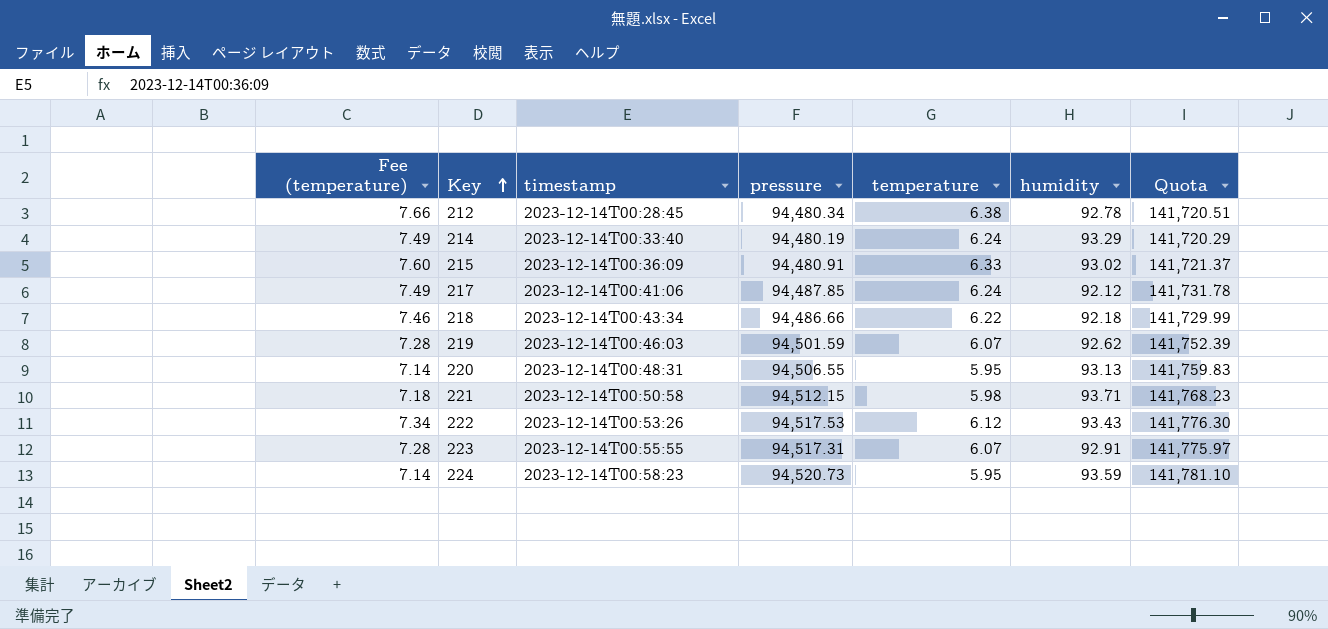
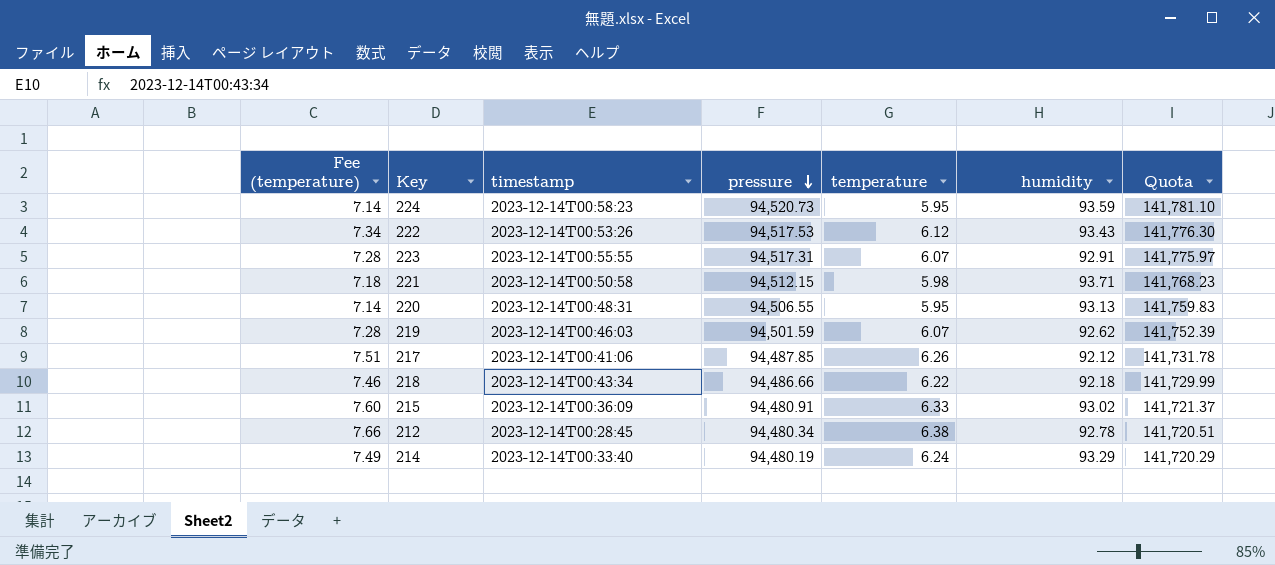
row order: Key ascending -> pressure descending
217 | Fee (temperature): 7.49 -> 7.51
217 | temperature: 6.24 -> 6.26

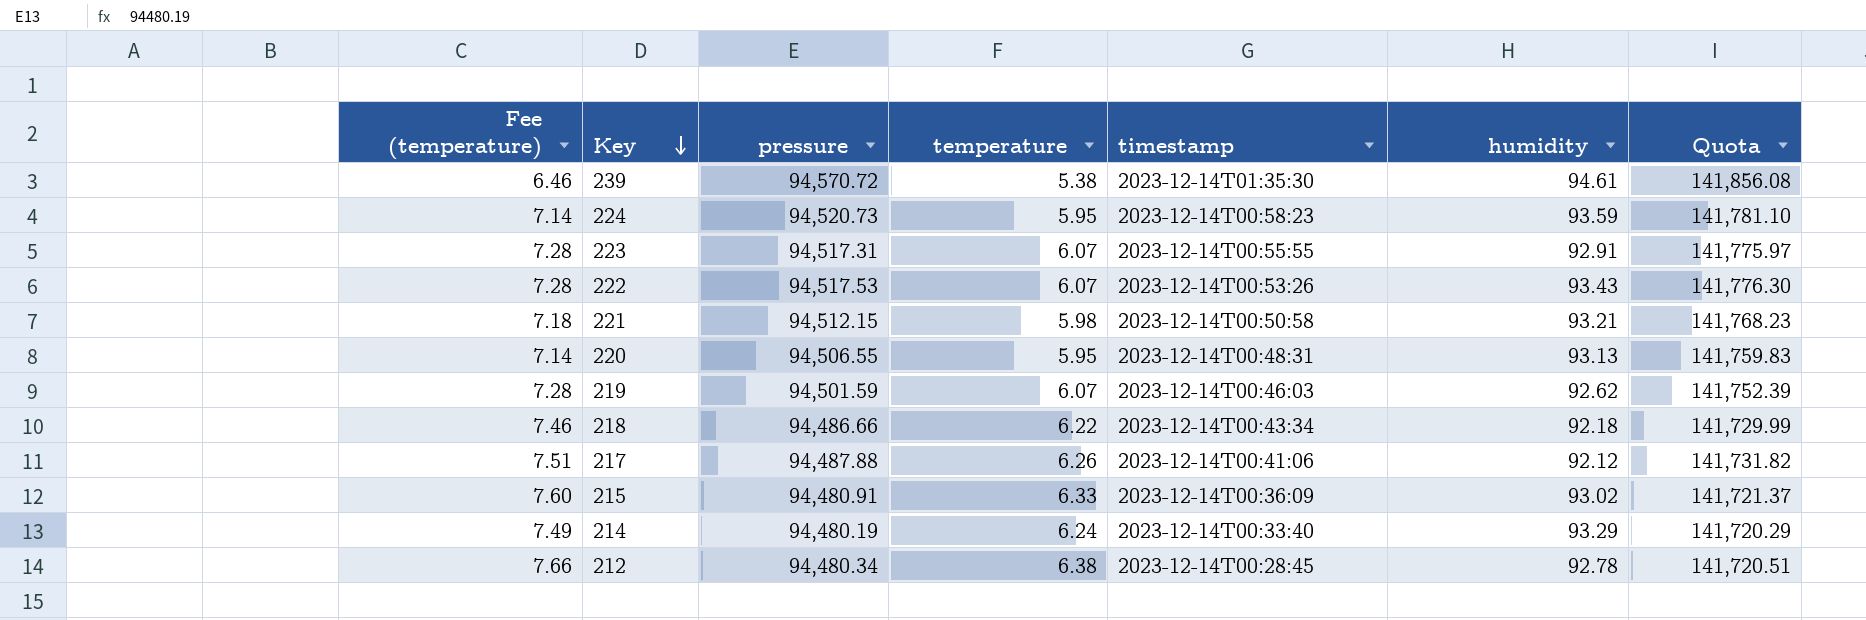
row order: pressure descending -> Key descending
column timestamp | position: 3 -> 5
row 239: none -> 6.46 | 94,570.72 | 5.38 | 2023-12-14T01:35:30 | 94.61 | 141,856.08
222 | Fee (temperature): 7.34 -> 7.28
222 | temperature: 6.12 -> 6.07
221 | humidity: 93.71 -> 93.21
217 | pressure: 94,487.85 -> 94,487.88
217 | Quota: 141,731.78 -> 141,731.82

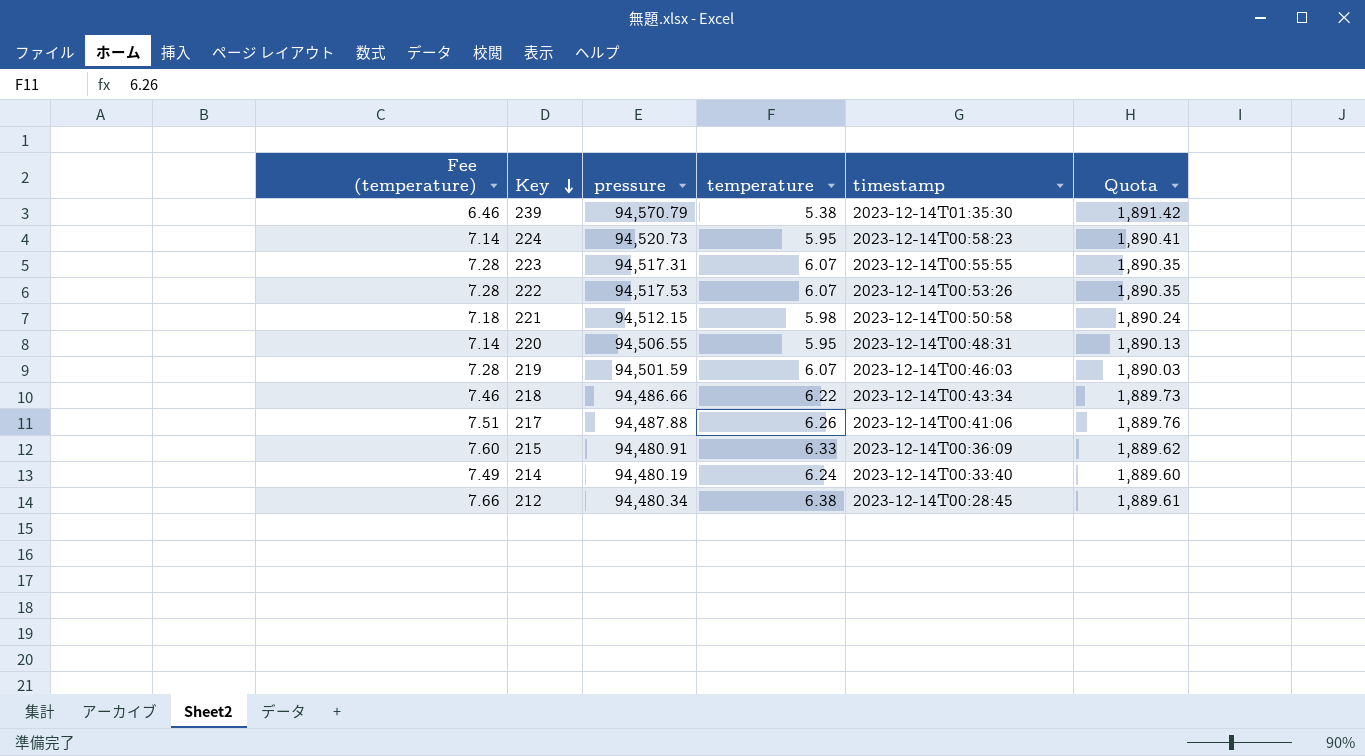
column humidity | position: 6 -> none
column Quota | formula: [pressure] * 1.5 -> [pressure] * 0.02
239 | pressure: 94,570.72 -> 94,570.79

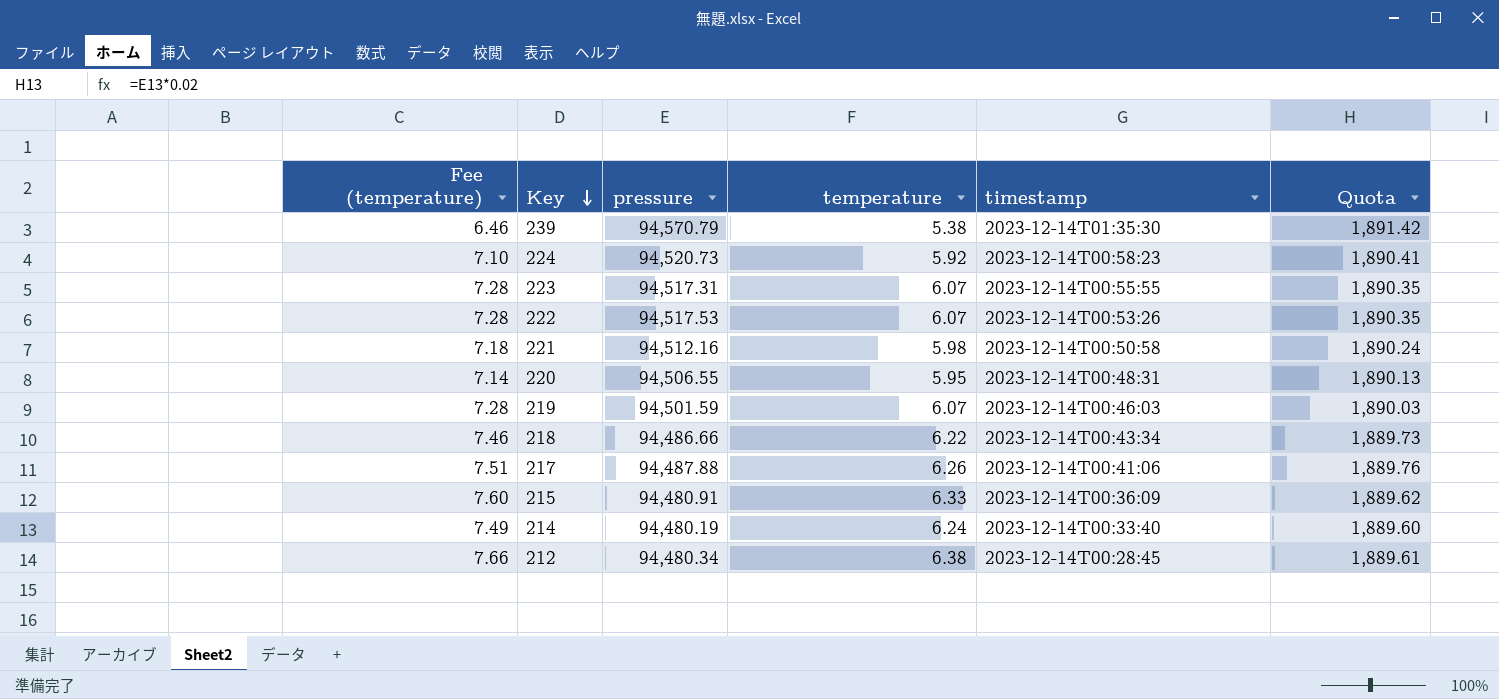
224 | Fee (temperature): 7.14 -> 7.10
224 | temperature: 5.95 -> 5.92
221 | pressure: 94,512.15 -> 94,512.16

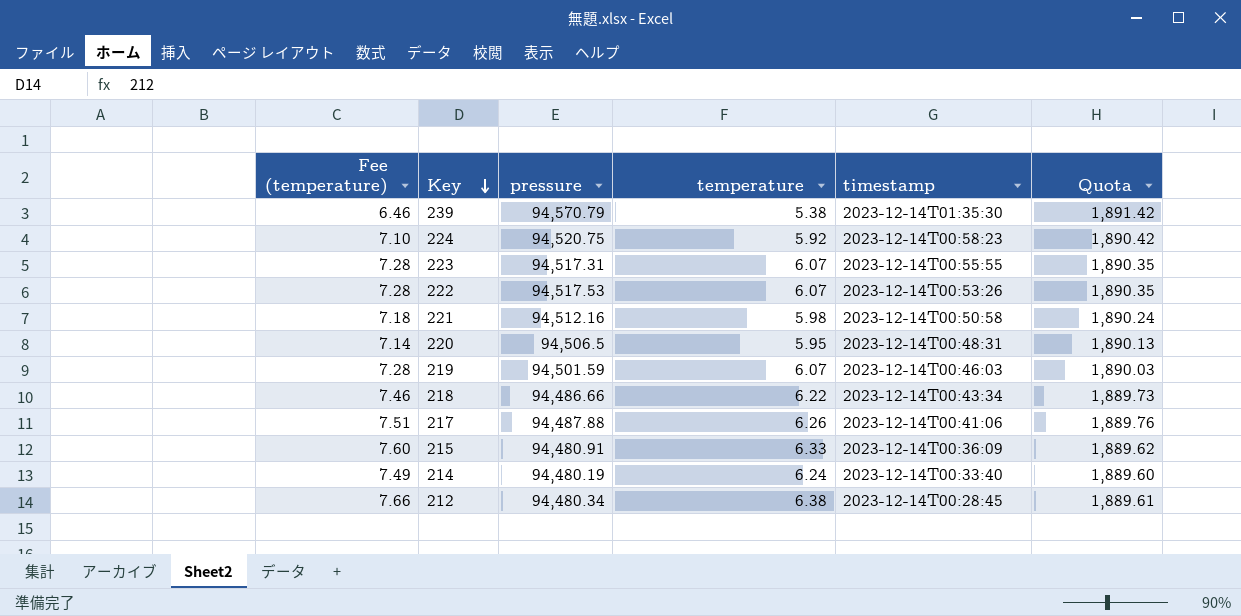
224 | pressure: 94,520.73 -> 94,520.75
224 | Quota: 1,890.41 -> 1,890.42
220 | pressure: 94,506.55 -> 94,506.5

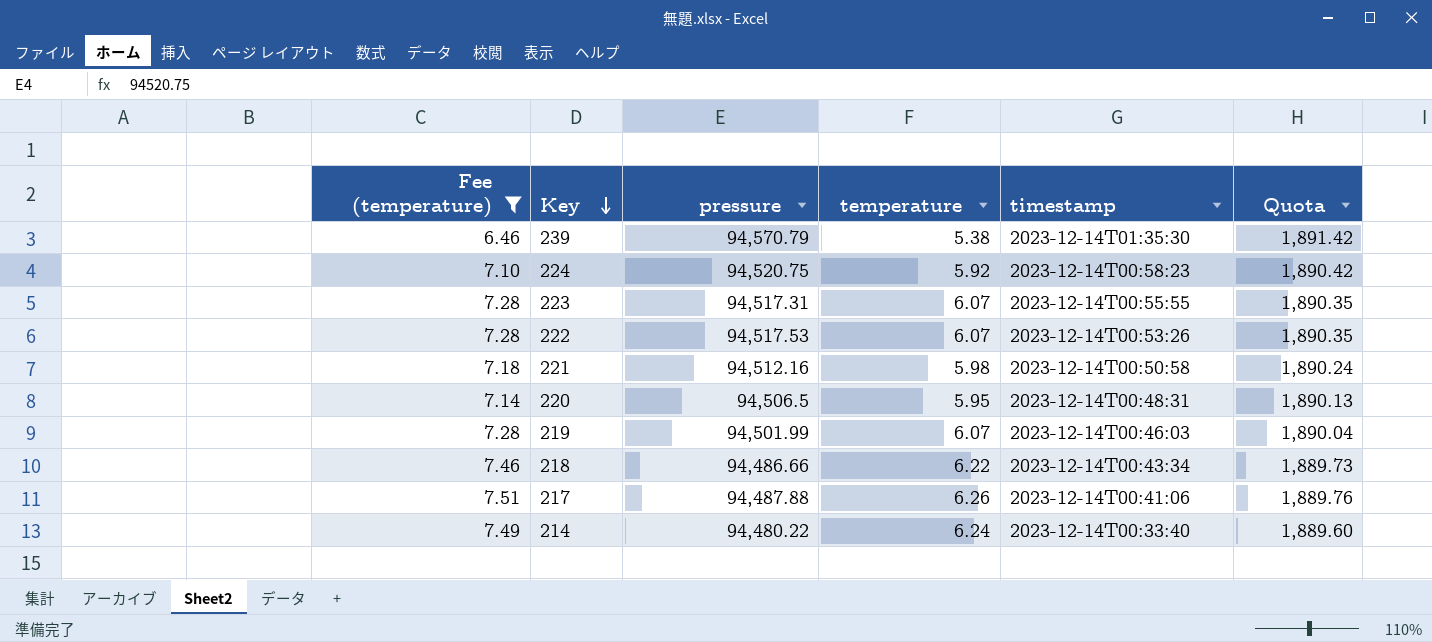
filter: none -> Fee (temperature) <= 7.51
219 | pressure: 94,501.59 -> 94,501.99
219 | Quota: 1,890.03 -> 1,890.04
214 | pressure: 94,480.19 -> 94,480.22

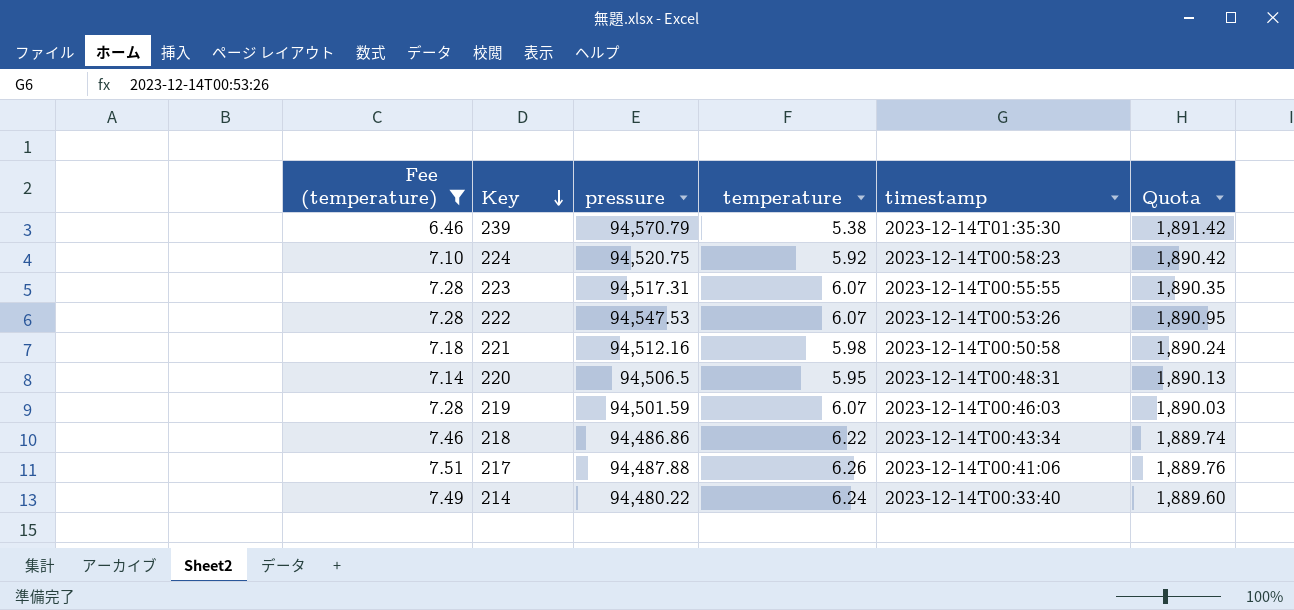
222 | pressure: 94,517.53 -> 94,547.53
222 | Quota: 1,890.35 -> 1,890.95
219 | pressure: 94,501.99 -> 94,501.59
219 | Quota: 1,890.04 -> 1,890.03
218 | pressure: 94,486.66 -> 94,486.86
218 | Quota: 1,889.73 -> 1,889.74

